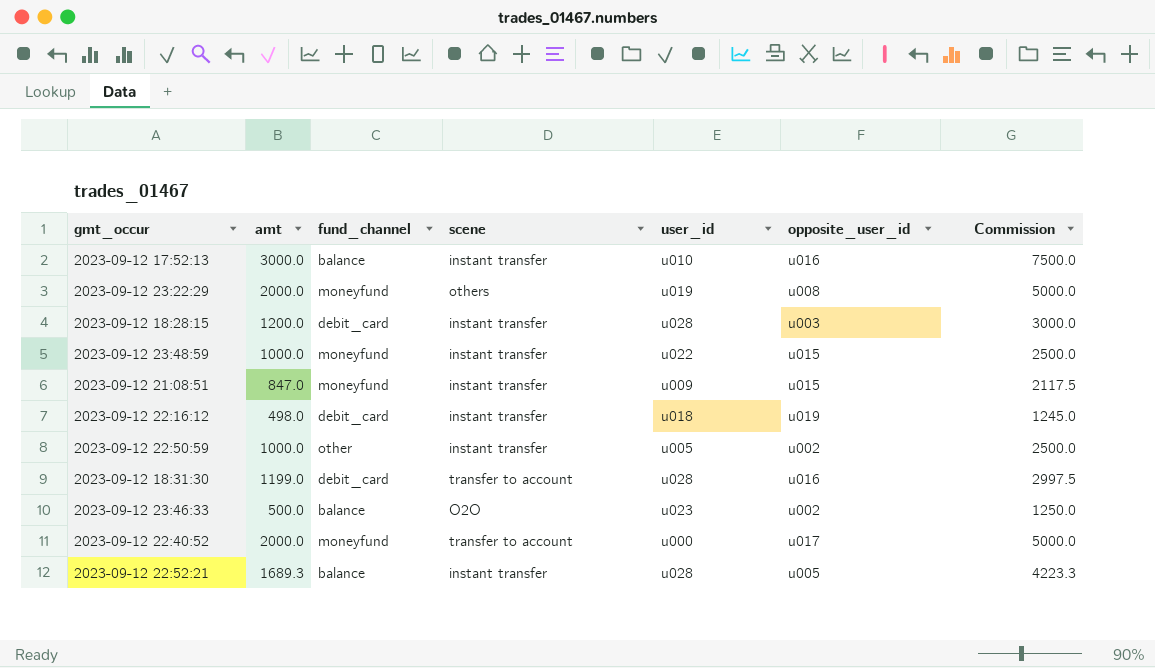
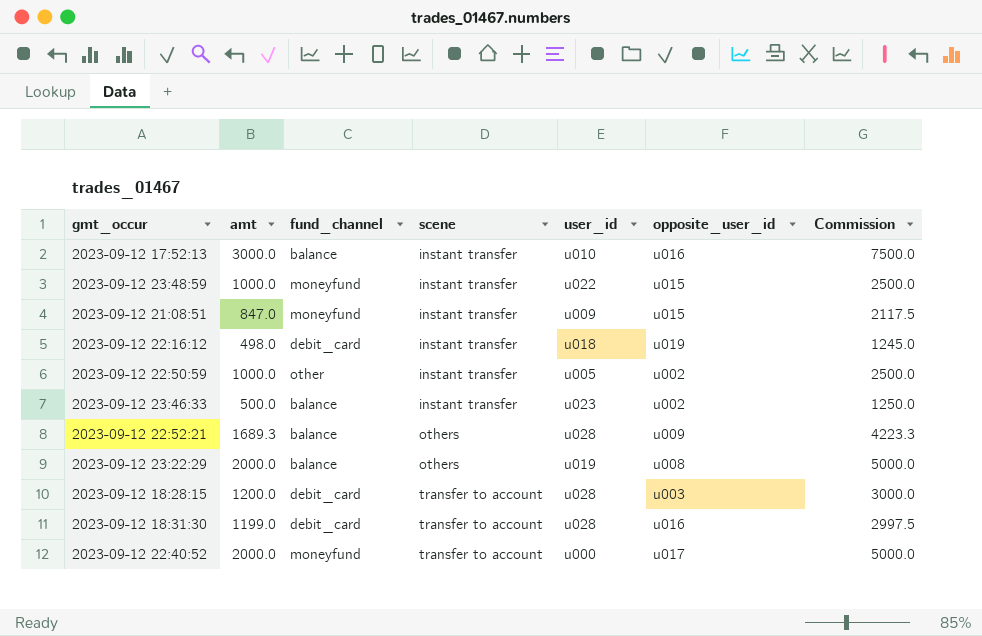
row order: none -> scene ascending
2023-09-12 23:46:33 | scene: O2O -> instant transfer
2023-09-12 22:52:21 | scene: instant transfer -> others
2023-09-12 22:52:21 | opposite_user_id: u005 -> u009
2023-09-12 23:22:29 | fund_channel: moneyfund -> balance
2023-09-12 18:28:15 | scene: instant transfer -> transfer to account

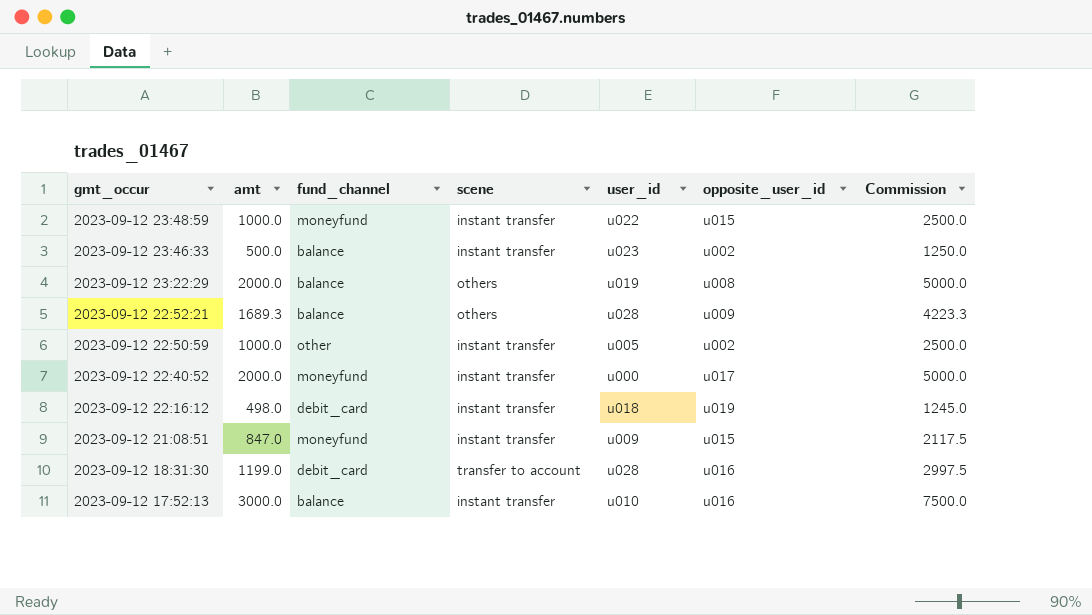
row order: scene ascending -> gmt_occur descending
row 2023-09-12 18:28:15: 1200.0 | debit_card | transfer to account | u028 | u003 | 3000.0 -> none
2023-09-12 22:40:52 | scene: transfer to account -> instant transfer

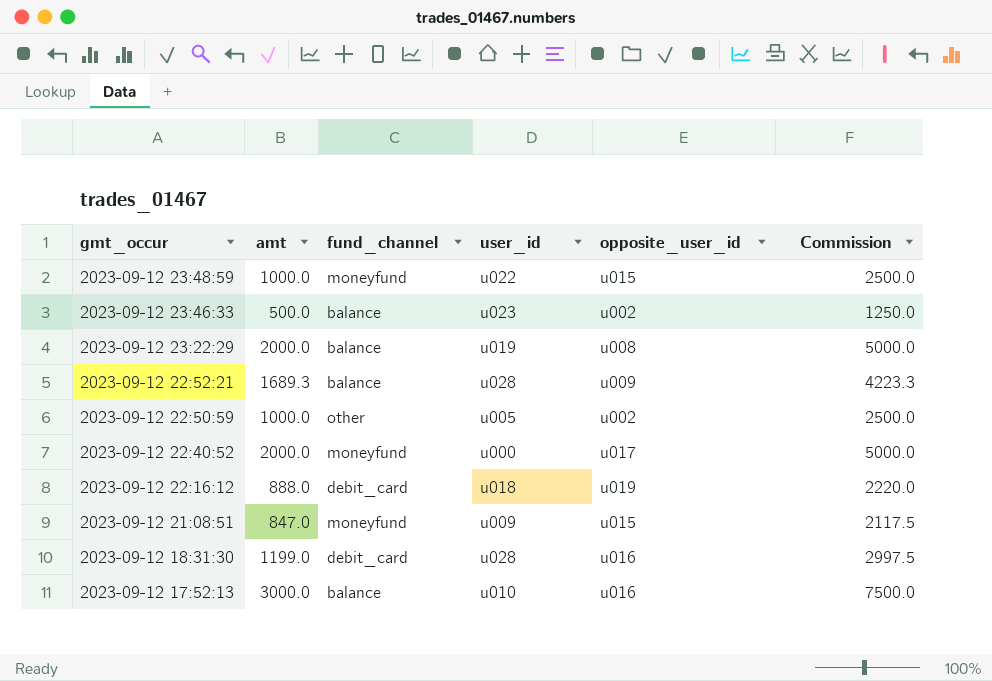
column scene | position: 4 -> none
2023-09-12 22:16:12 | amt: 498.0 -> 888.0
2023-09-12 22:16:12 | Commission: 1245.0 -> 2220.0

